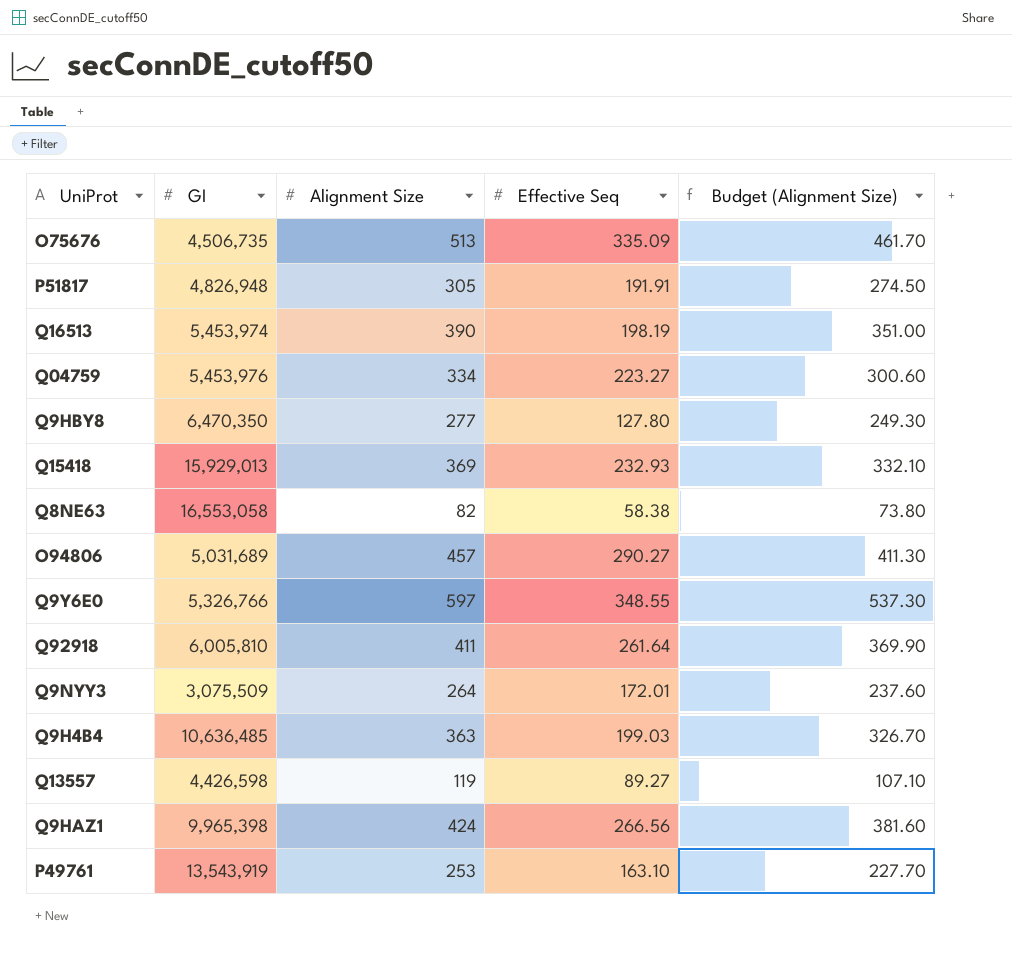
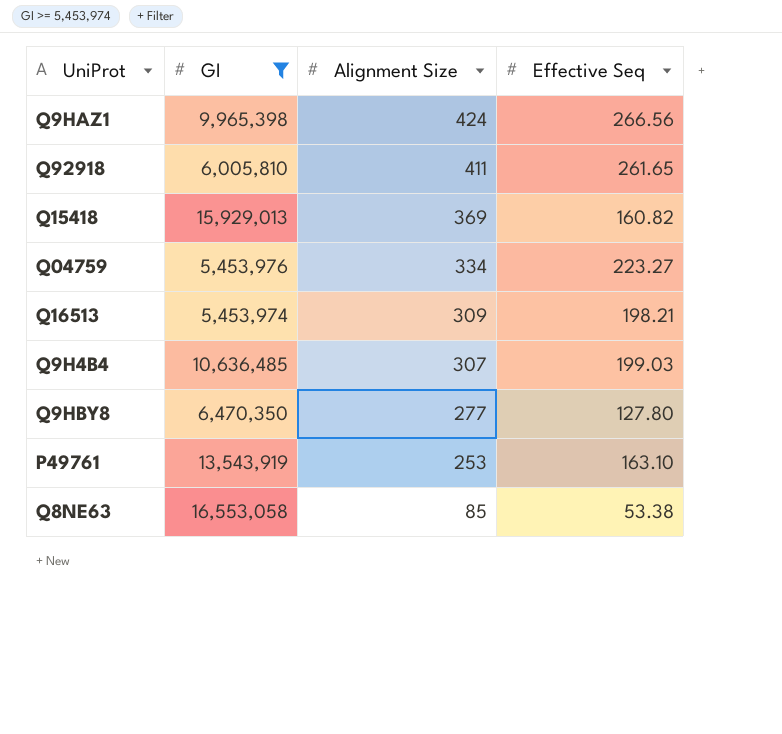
filter: none -> GI >= 5,453,974
row order: none -> Alignment Size descending
column Budget (Alignment Size) | formula: [Alignment Size] * 0.9 -> none
Q92918 | Effective Seq: 261.64 -> 261.65
Q15418 | Effective Seq: 232.93 -> 160.82
Q16513 | Alignment Size: 390 -> 309
Q16513 | Effective Seq: 198.19 -> 198.21
Q9H4B4 | Alignment Size: 363 -> 307
Q8NE63 | Alignment Size: 82 -> 85
Q8NE63 | Effective Seq: 58.38 -> 53.38

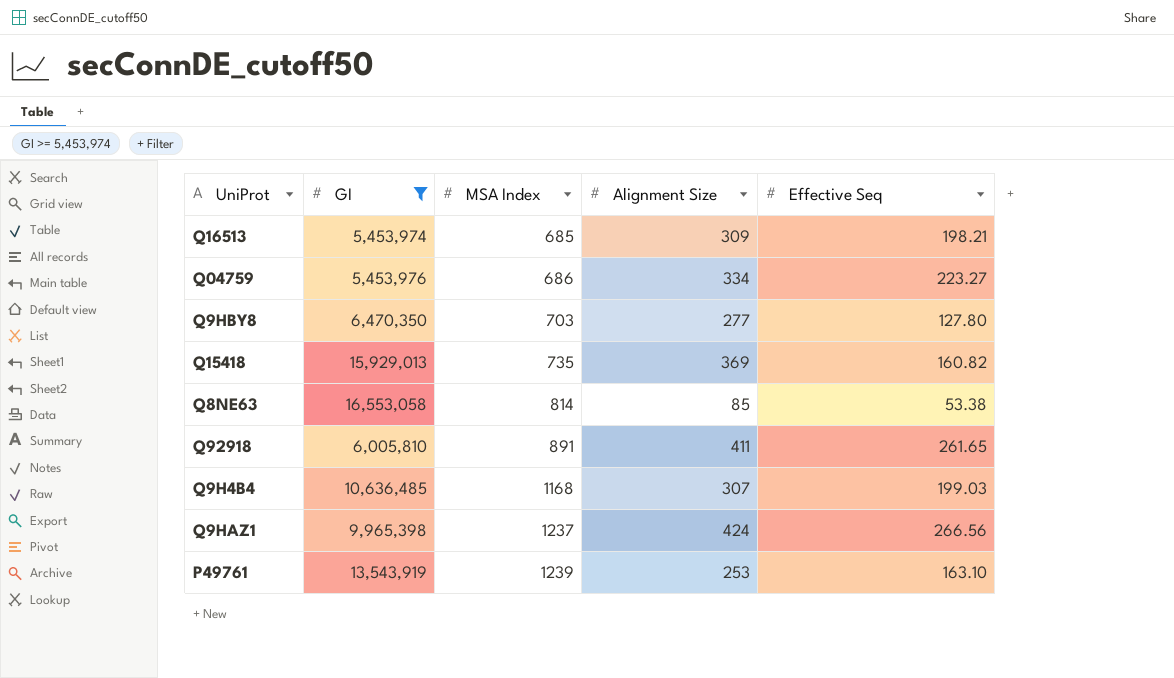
row order: Alignment Size descending -> MSA Index ascending
column MSA Index | position: none -> 3

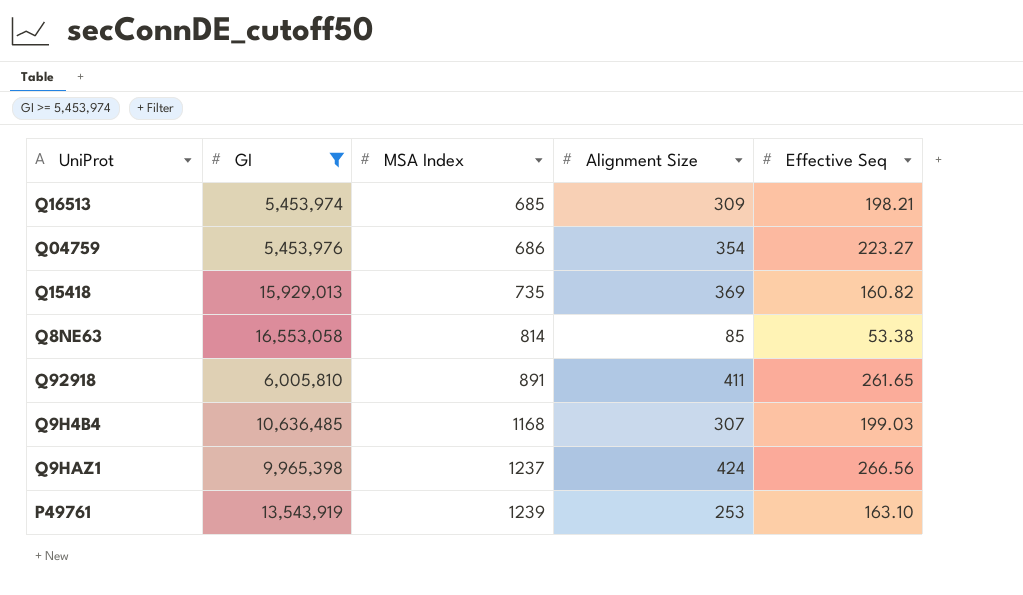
row Q9HBY8: 6,470,350 | 703 | 277 | 127.80 -> none
Q04759 | Alignment Size: 334 -> 354

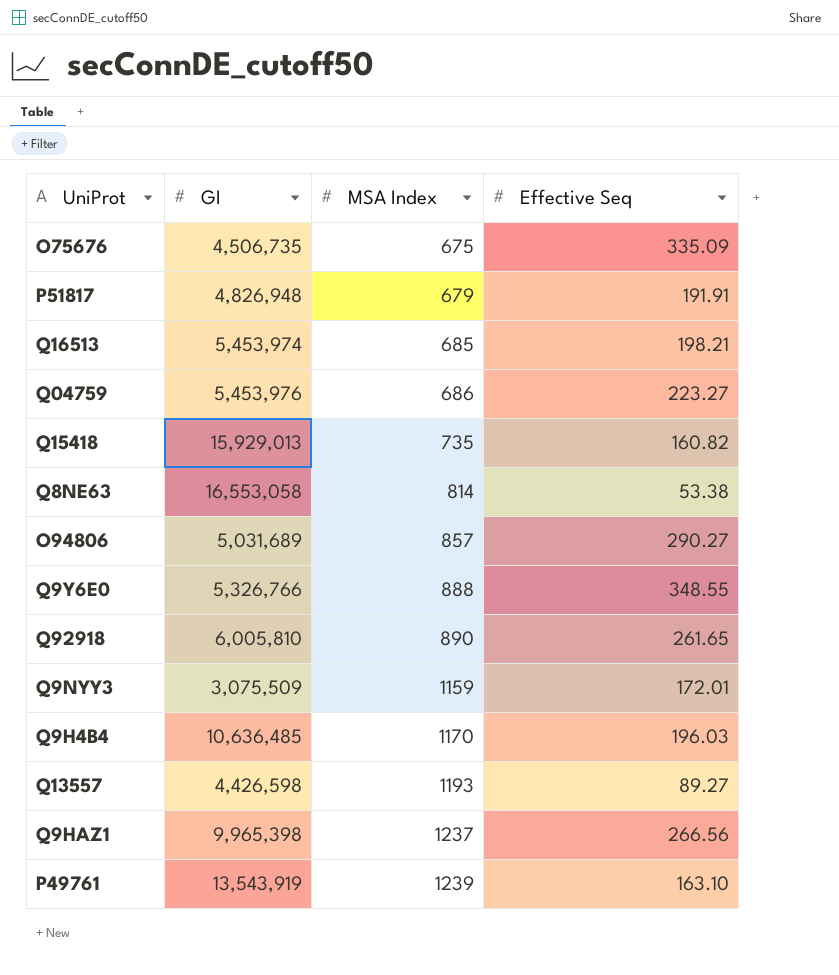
filter: GI >= 5,453,974 -> none
column Alignment Size | position: 4 -> none
Q92918 | MSA Index: 891 -> 890
Q9H4B4 | MSA Index: 1168 -> 1170
Q9H4B4 | Effective Seq: 199.03 -> 196.03

